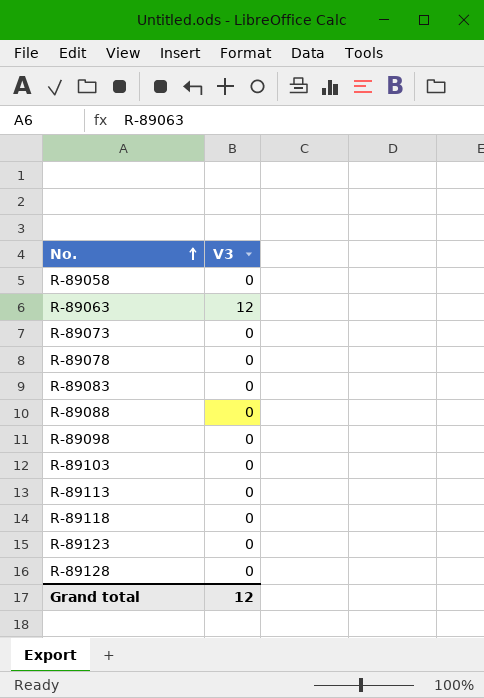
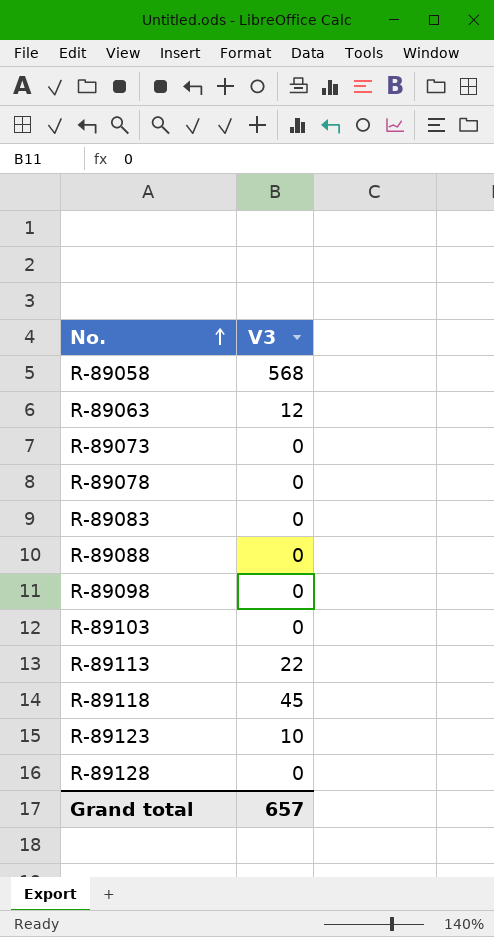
R-89058 | V3: 0 -> 568
R-89113 | V3: 0 -> 22
R-89118 | V3: 0 -> 45
R-89123 | V3: 0 -> 10
Grand total | V3: 12 -> 657

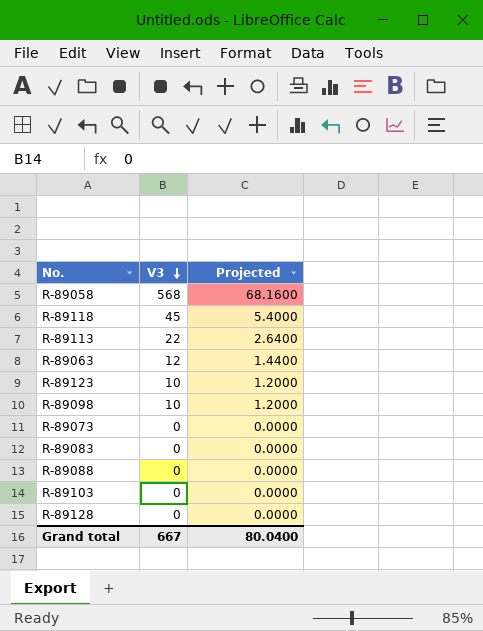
row order: No. ascending -> V3 descending
column Projected | formula: none -> [V3] * 0.12
row R-89078: 0 -> none
R-89098 | V3: 0 -> 10
Grand total | V3: 657 -> 667

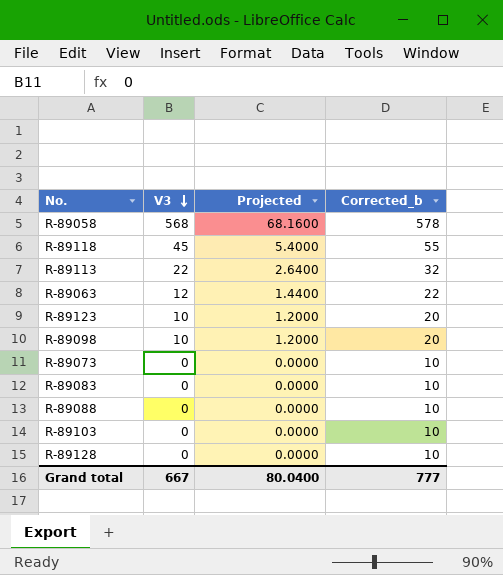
column Corrected_b | formula: none -> [V3] + 10

